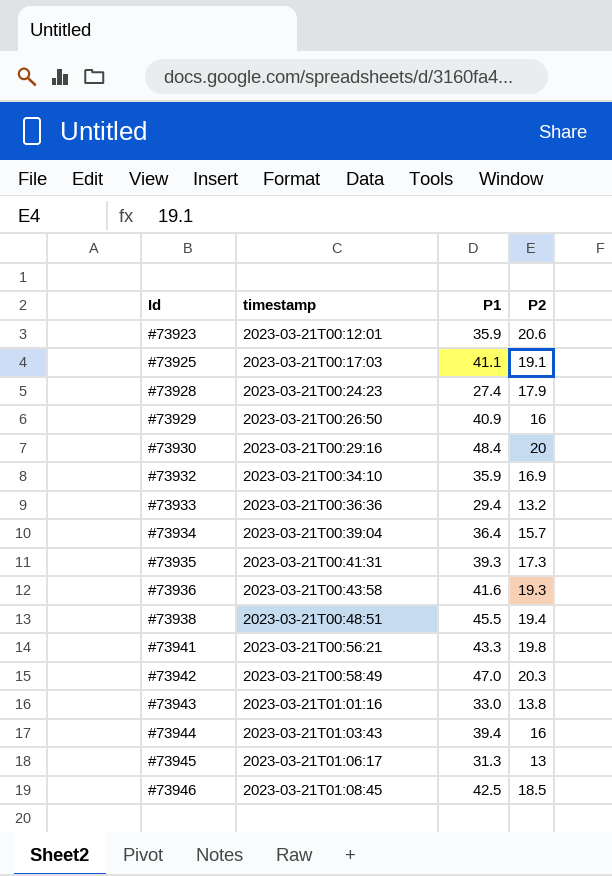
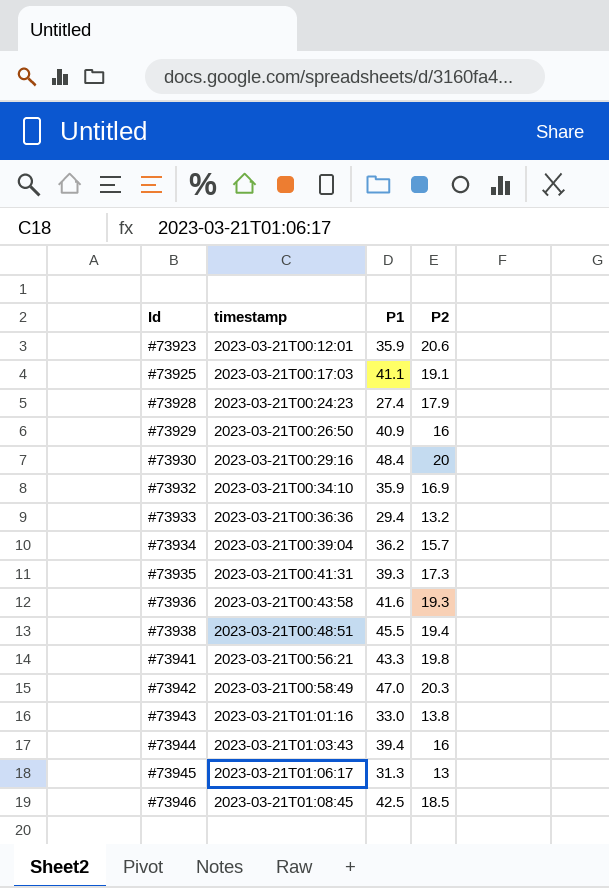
#73934 | P1: 36.4 -> 36.2

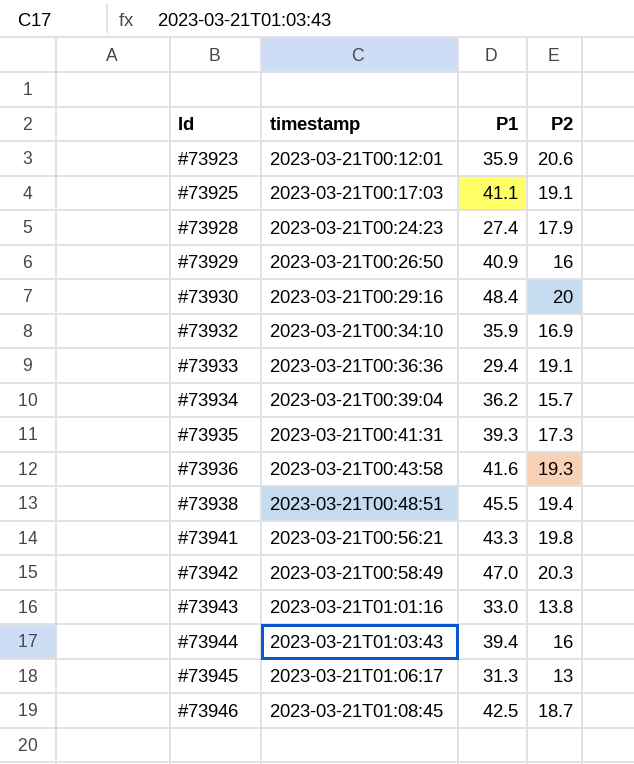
#73933 | P2: 13.2 -> 19.1
#73946 | P2: 18.5 -> 18.7

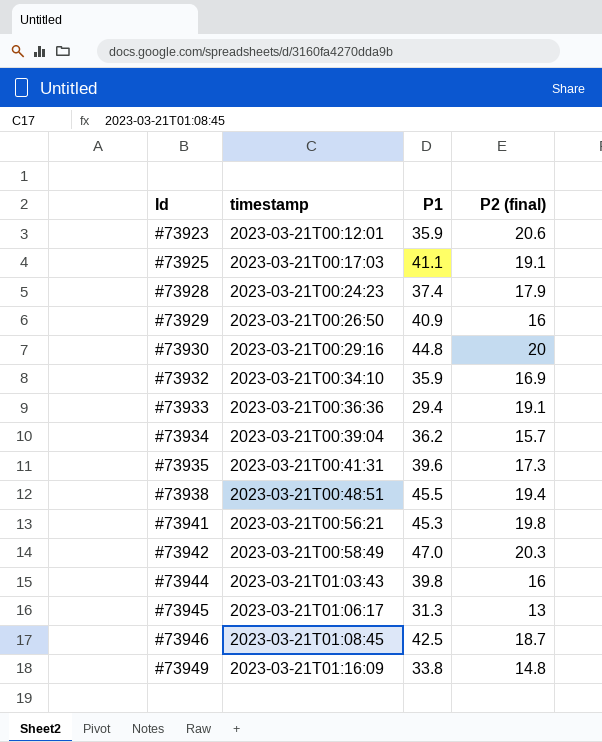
column name: P2 -> P2 (final)
row #73936: 2023-03-21T00:43:58 | 41.6 | 19.3 -> none
row #73943: 2023-03-21T01:01:16 | 33.0 | 13.8 -> none
#73928 | P1: 27.4 -> 37.4
#73930 | P1: 48.4 -> 44.8
#73935 | P1: 39.3 -> 39.6
#73941 | P1: 43.3 -> 45.3
#73944 | P1: 39.4 -> 39.8
row #73949: none -> 2023-03-21T01:16:09 | 33.8 | 14.8

